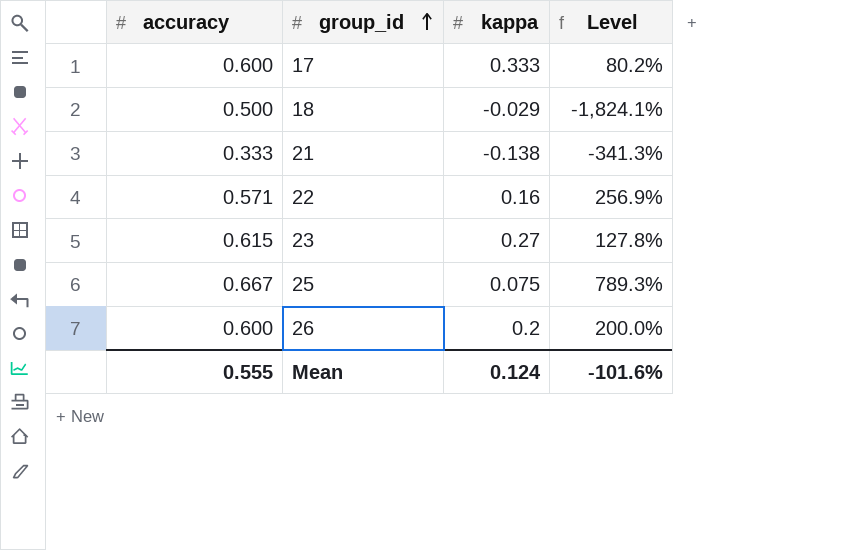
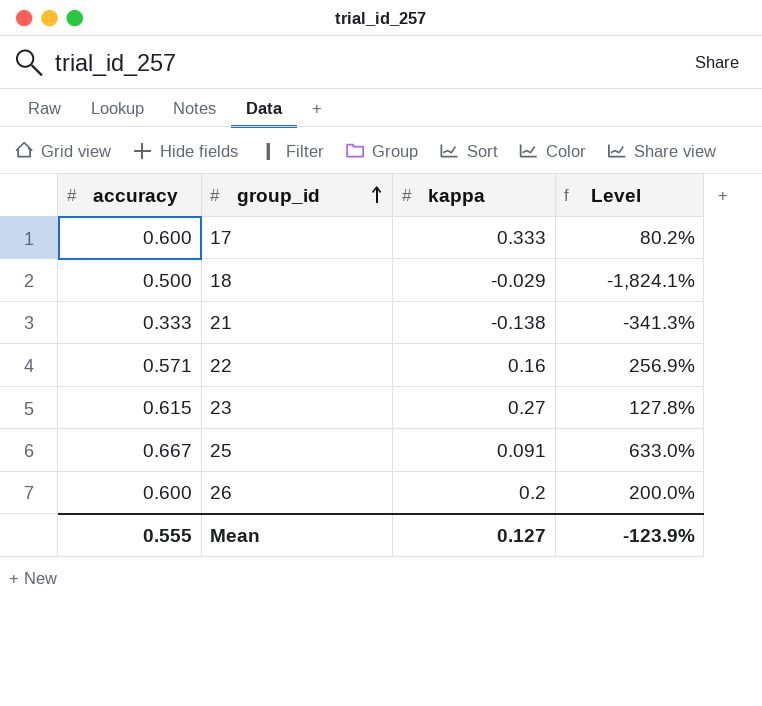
25 | kappa: 0.075 -> 0.091
25 | Level: 789.3% -> 633.0%
Mean | kappa: 0.124 -> 0.127
Mean | Level: -101.6% -> -123.9%

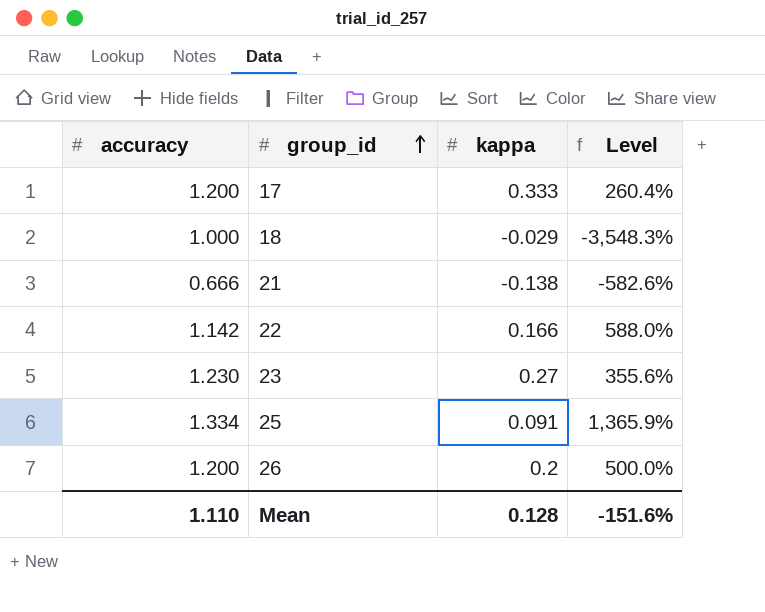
17 | accuracy: 0.600 -> 1.200
17 | Level: 80.2% -> 260.4%
18 | accuracy: 0.500 -> 1.000
18 | Level: -1,824.1% -> -3,548.3%
21 | accuracy: 0.333 -> 0.666
21 | Level: -341.3% -> -582.6%
22 | accuracy: 0.571 -> 1.142
22 | kappa: 0.16 -> 0.166
22 | Level: 256.9% -> 588.0%
23 | accuracy: 0.615 -> 1.230
23 | Level: 127.8% -> 355.6%
25 | accuracy: 0.667 -> 1.334
25 | Level: 633.0% -> 1,365.9%
26 | accuracy: 0.600 -> 1.200
26 | Level: 200.0% -> 500.0%
Mean | accuracy: 0.555 -> 1.110
Mean | kappa: 0.127 -> 0.128
Mean | Level: -123.9% -> -151.6%

